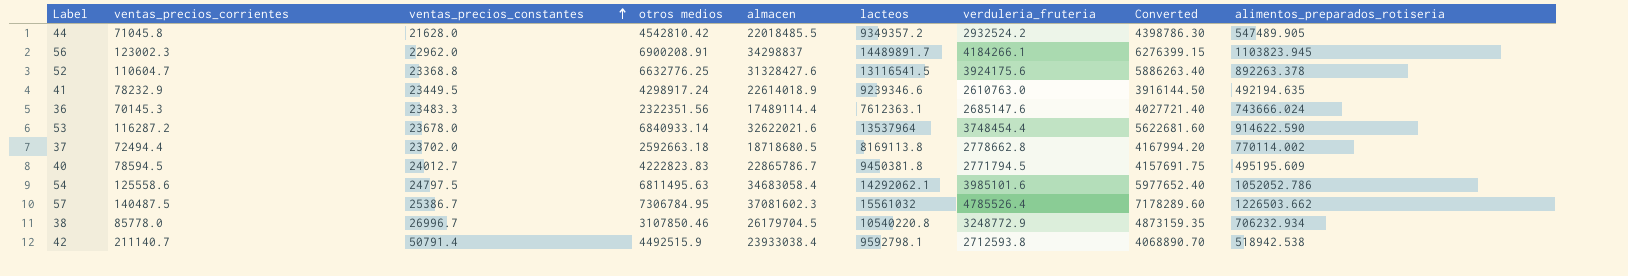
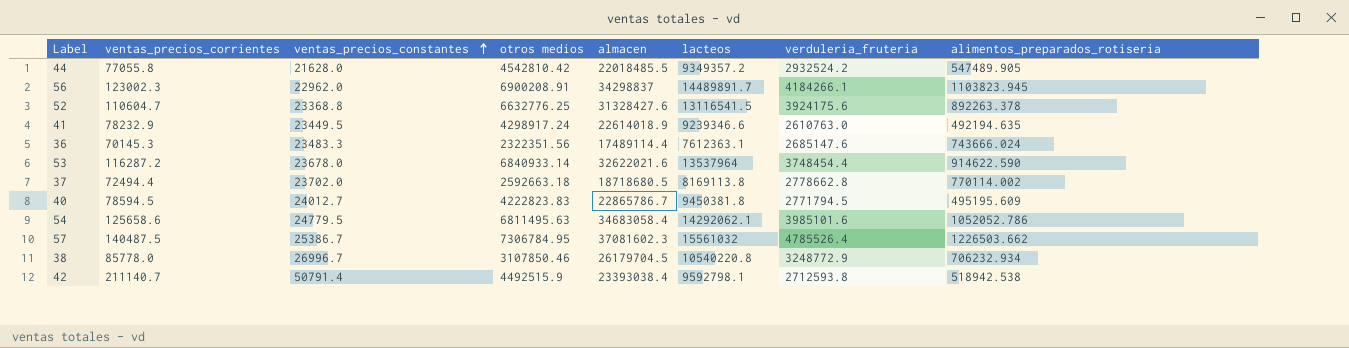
column Converted | formula: [verduleria_fruteria] * 1.5 -> none
44 | ventas_precios_corrientes: 71045.8 -> 77055.8
54 | ventas_precios_corrientes: 125558.6 -> 125658.6
54 | ventas_precios_constantes: 24797.5 -> 24779.5
42 | almacen: 23933038.4 -> 23393038.4

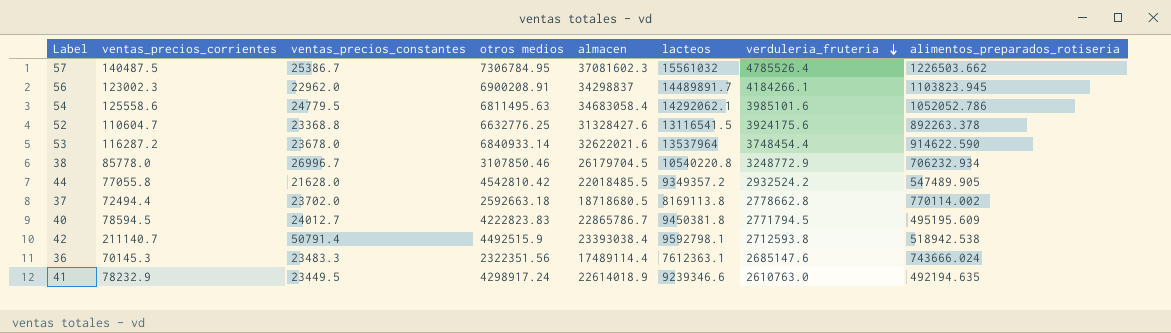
row order: ventas_precios_constantes ascending -> verduleria_fruteria descending
54 | ventas_precios_corrientes: 125658.6 -> 125558.6

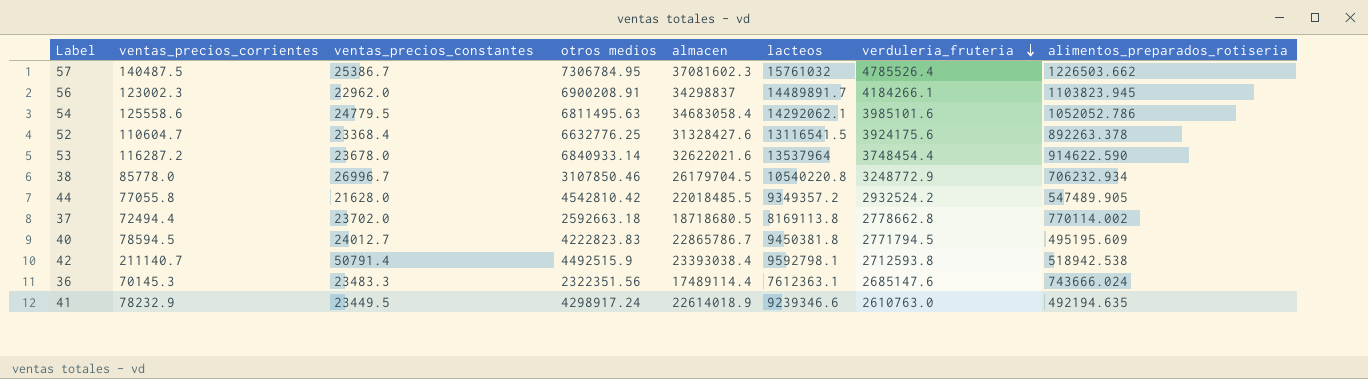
57 | lacteos: 15561032 -> 15761032
52 | ventas_precios_constantes: 23368.8 -> 23368.4

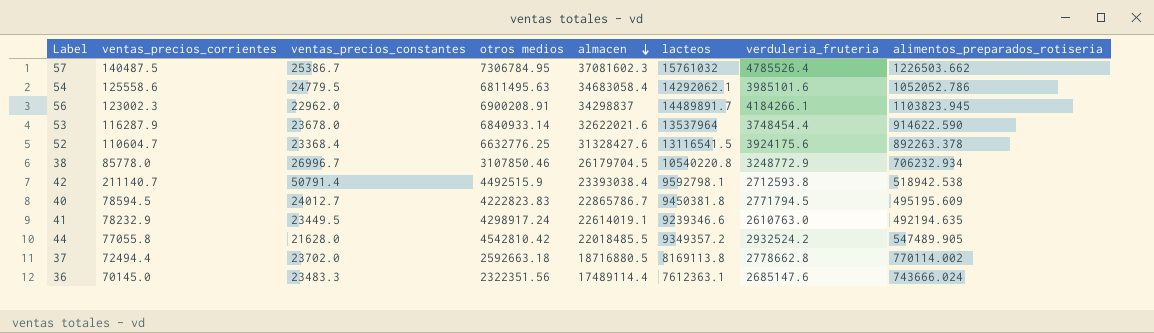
row order: verduleria_fruteria descending -> almacen descending
53 | ventas_precios_corrientes: 116287.2 -> 116287.9
41 | almacen: 22614018.9 -> 22614019.1
37 | almacen: 18718680.5 -> 18716880.5
36 | ventas_precios_corrientes: 70145.3 -> 70145.0

